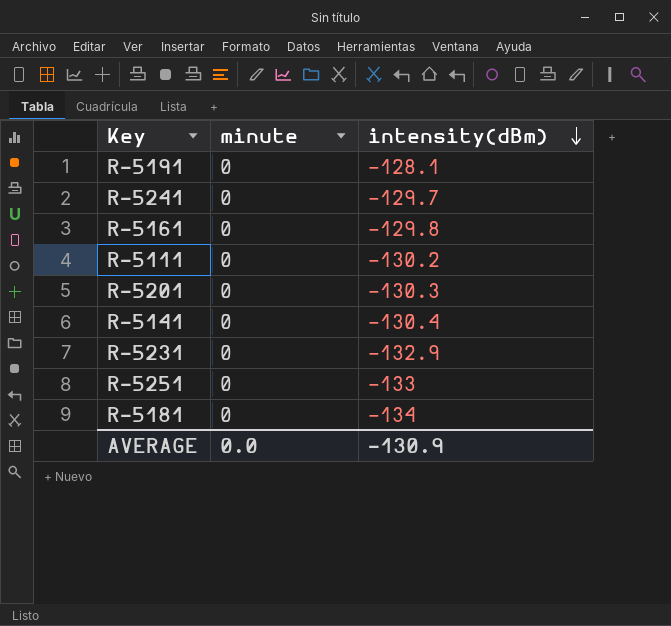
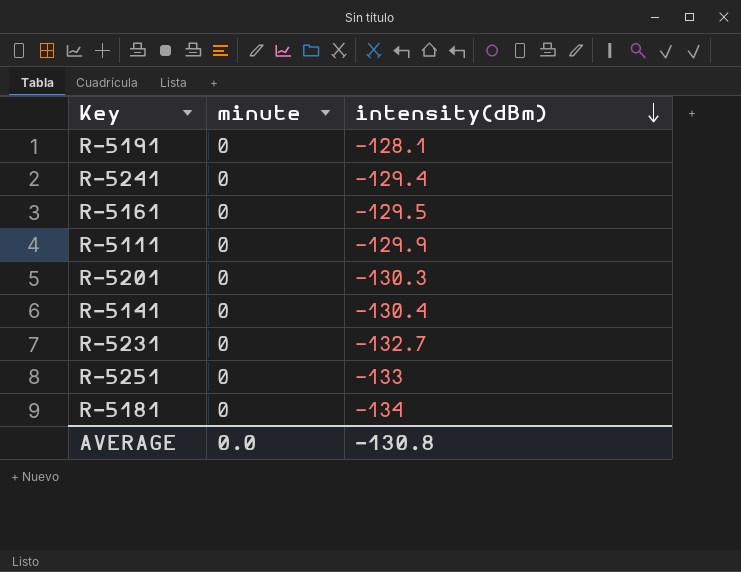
R-5241 | intensity(dBm): -129.7 -> -129.4
R-5161 | intensity(dBm): -129.8 -> -129.5
R-5111 | intensity(dBm): -130.2 -> -129.9
R-5231 | intensity(dBm): -132.9 -> -132.7
AVERAGE | intensity(dBm): -130.9 -> -130.8

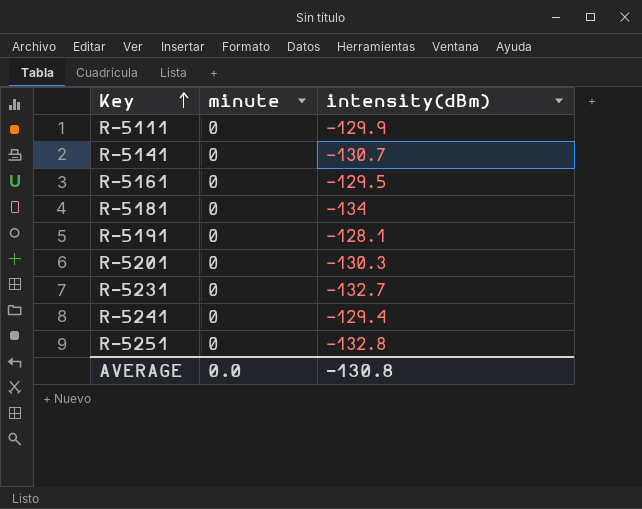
row order: intensity(dBm) descending -> Key ascending
R-5141 | intensity(dBm): -130.4 -> -130.7
R-5251 | intensity(dBm): -133 -> -132.8

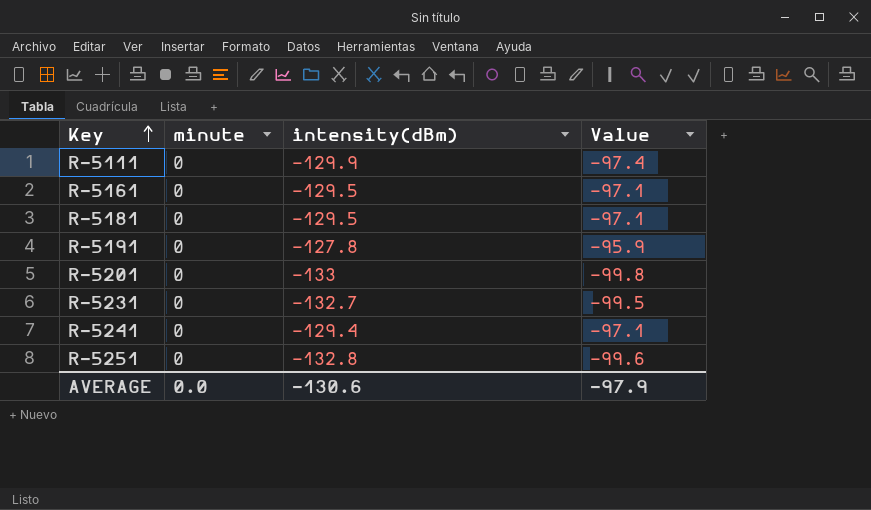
column Value | formula: none -> [intensity(dBm)] * 0.75
row R-5141: 0 | -130.7 -> none
R-5181 | intensity(dBm): -134 -> -129.5
R-5191 | intensity(dBm): -128.1 -> -127.8
R-5201 | intensity(dBm): -130.3 -> -133
AVERAGE | intensity(dBm): -130.8 -> -130.6

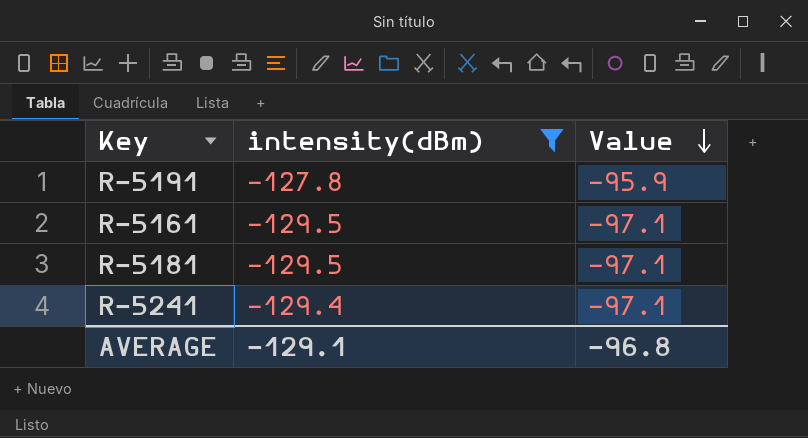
filter: none -> intensity(dBm) >= -129.5
row order: Key ascending -> Value descending
column minute | position: 2 -> none
AVERAGE | intensity(dBm): -130.6 -> -129.1
AVERAGE | Value: -97.9 -> -96.8

